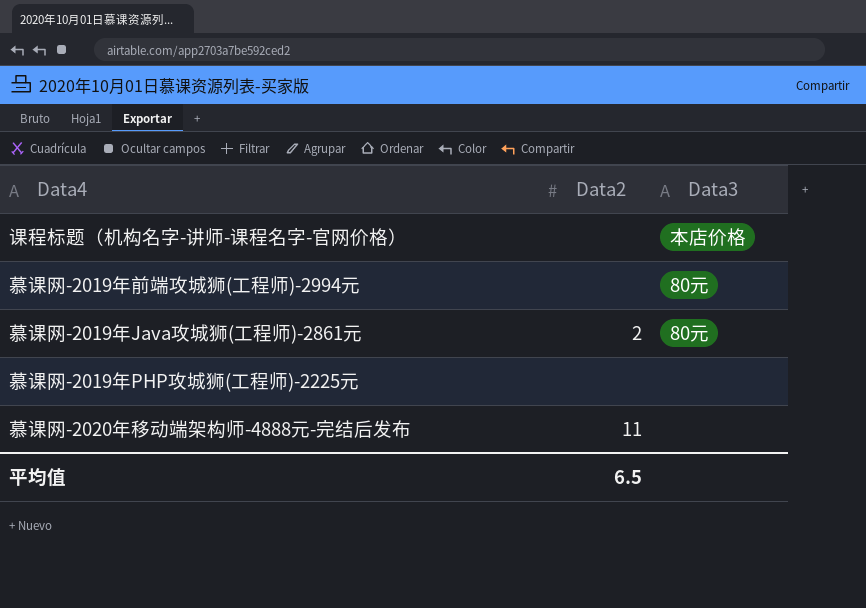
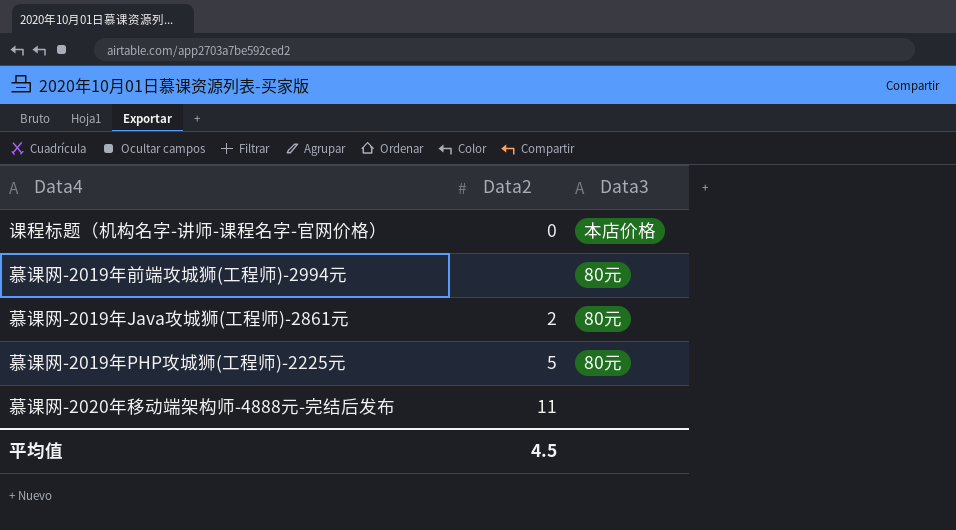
课程标题（机构名字-讲师-课程名字-官网价格） | Data2: none -> 0
慕课网-2019年PHP攻城狮(工程师)-2225元 | Data2: none -> 5
慕课网-2019年PHP攻城狮(工程师)-2225元 | Data3: none -> 80元
平均值 | Data2: 6.5 -> 4.5

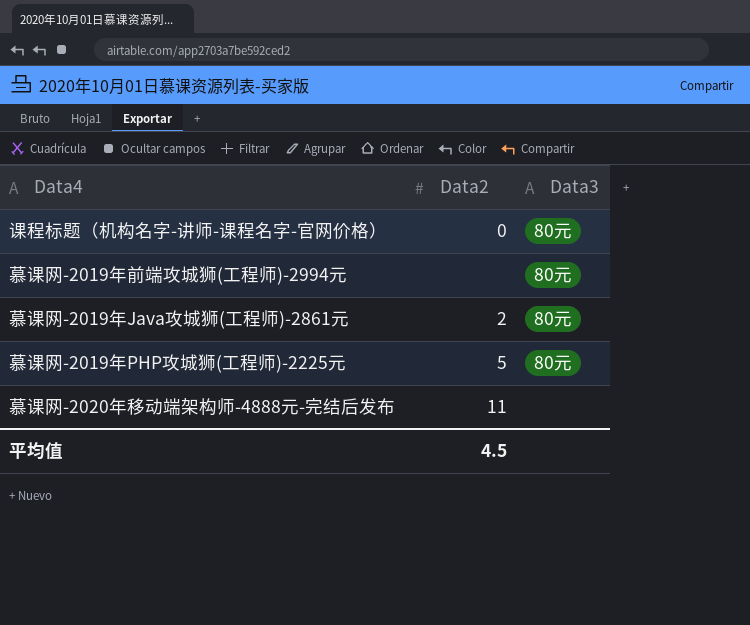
课程标题（机构名字-讲师-课程名字-官网价格） | Data3: 本店价格 -> 80元

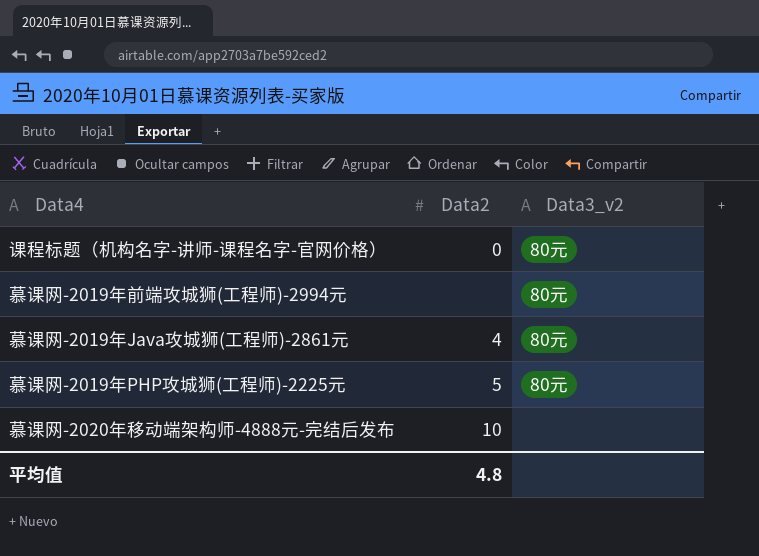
column name: Data3 -> Data3_v2
慕课网-2019年Java攻城狮(工程师)-2861元 | Data2: 2 -> 4
慕课网-2020年移动端架构师-4888元-完结后发布 | Data2: 11 -> 10
平均值 | Data2: 4.5 -> 4.8

